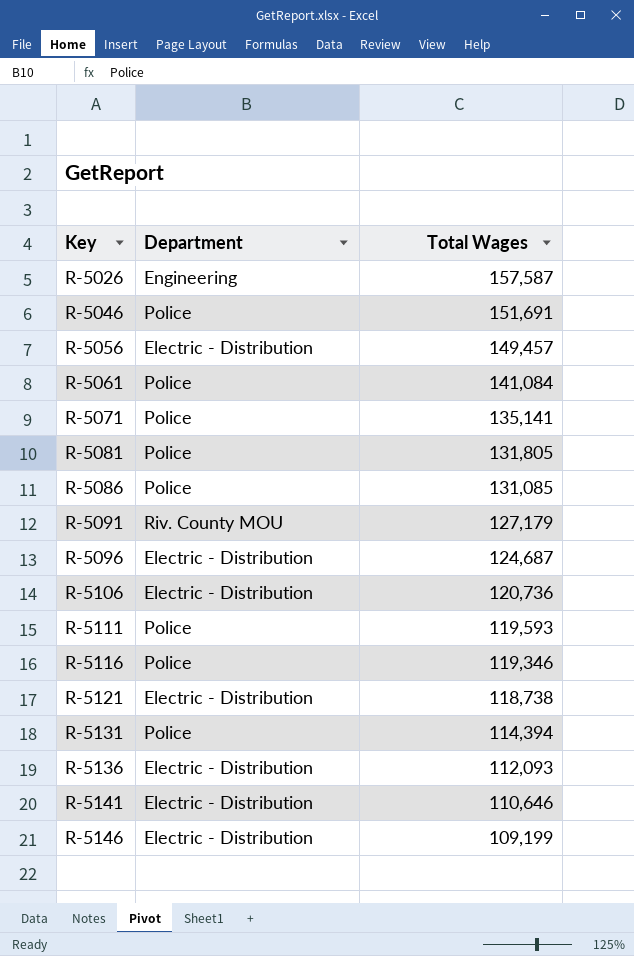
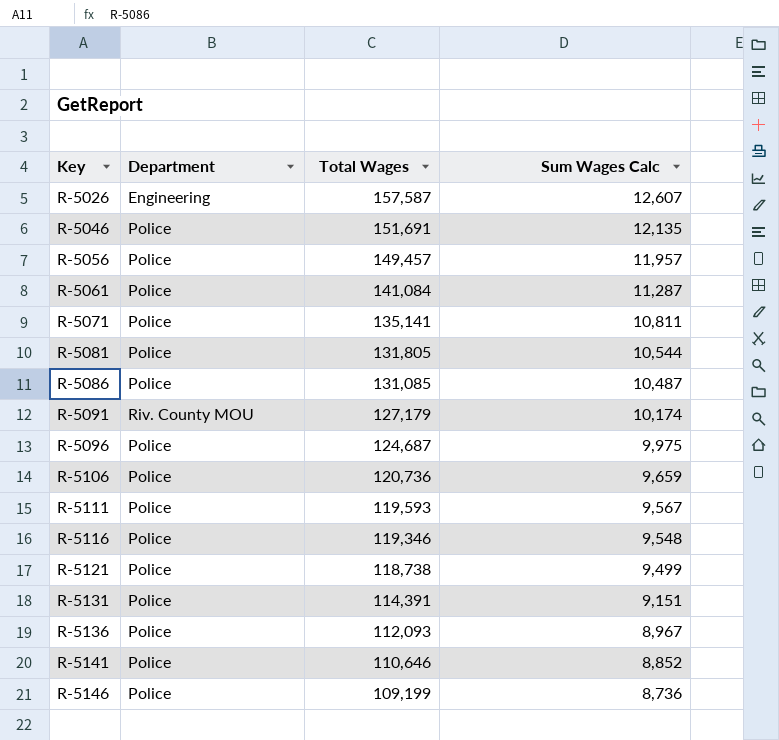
column Sum Wages Calc | formula: none -> [Total Wages] * 0.08
R-5056 | Department: Electric - Distribution -> Police
R-5096 | Department: Electric - Distribution -> Police
R-5106 | Department: Electric - Distribution -> Police
R-5121 | Department: Electric - Distribution -> Police
R-5131 | Total Wages: 114,394 -> 114,391
R-5136 | Department: Electric - Distribution -> Police
R-5141 | Department: Electric - Distribution -> Police
R-5146 | Department: Electric - Distribution -> Police

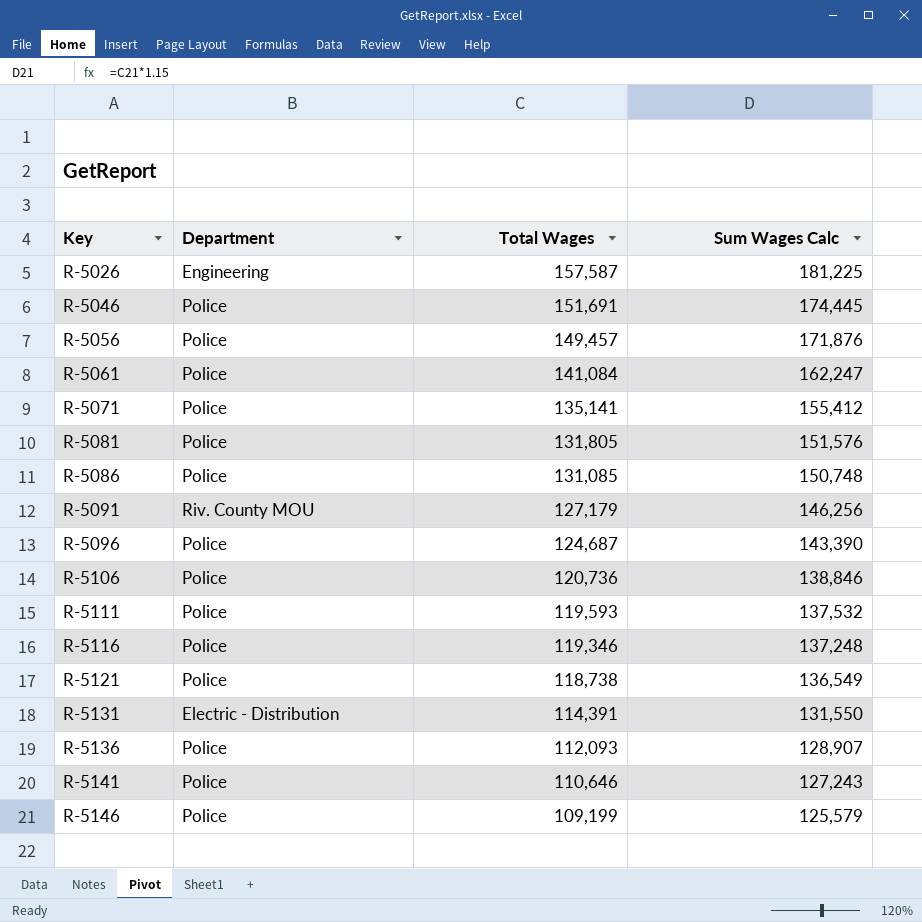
column Sum Wages Calc | formula: [Total Wages] * 0.08 -> [Total Wages] * 1.15
R-5131 | Department: Police -> Electric - Distribution

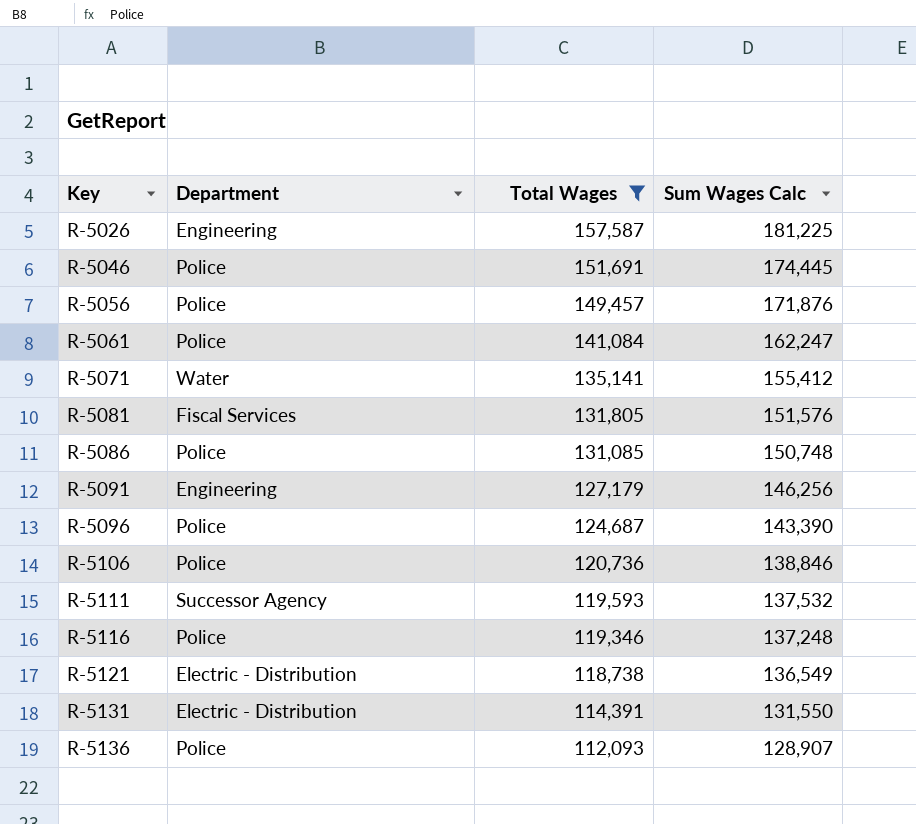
filter: none -> Total Wages >= 112,093
R-5071 | Department: Police -> Water
R-5081 | Department: Police -> Fiscal Services
R-5091 | Department: Riv. County MOU -> Engineering
R-5111 | Department: Police -> Successor Agency
R-5121 | Department: Police -> Electric - Distribution

